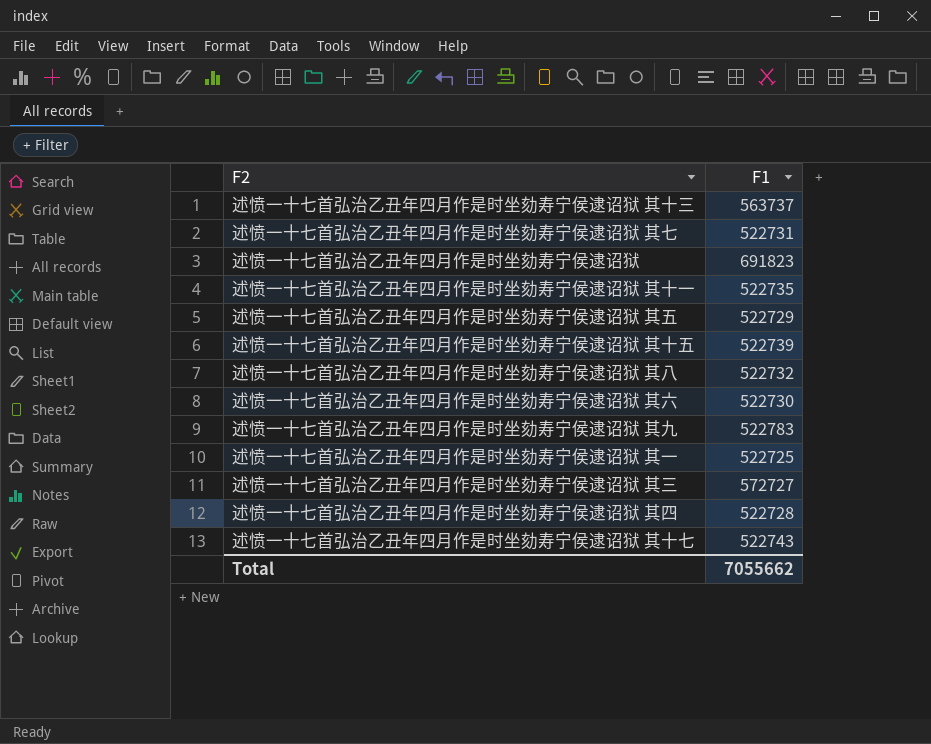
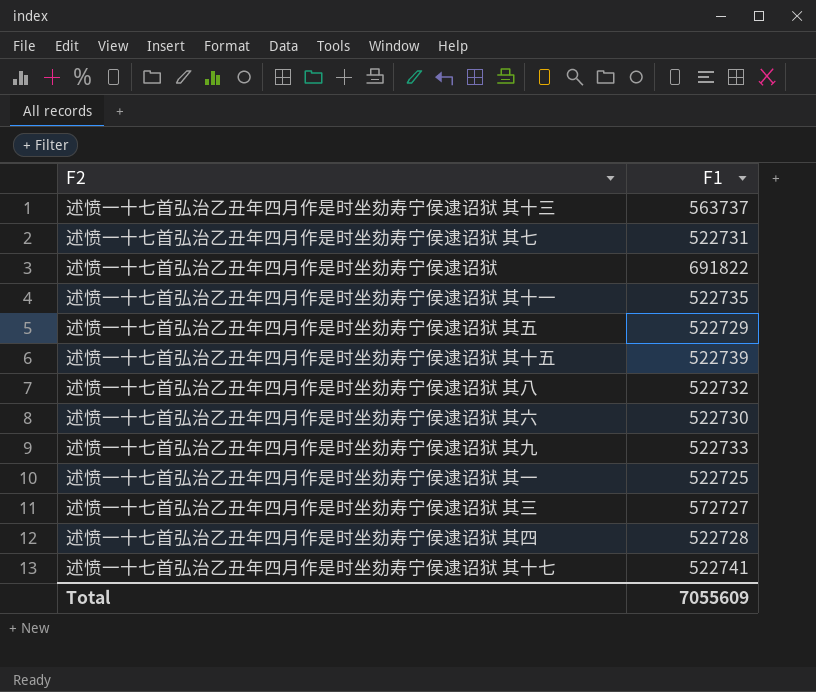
述愤一十七首弘治乙丑年四月作是时坐劾寿宁侯逮诏狱 | F1: 691823 -> 691822
述愤一十七首弘治乙丑年四月作是时坐劾寿宁侯逮诏狱 其九 | F1: 522783 -> 522733
述愤一十七首弘治乙丑年四月作是时坐劾寿宁侯逮诏狱 其十七 | F1: 522743 -> 522741
Total | F1: 7055662 -> 7055609

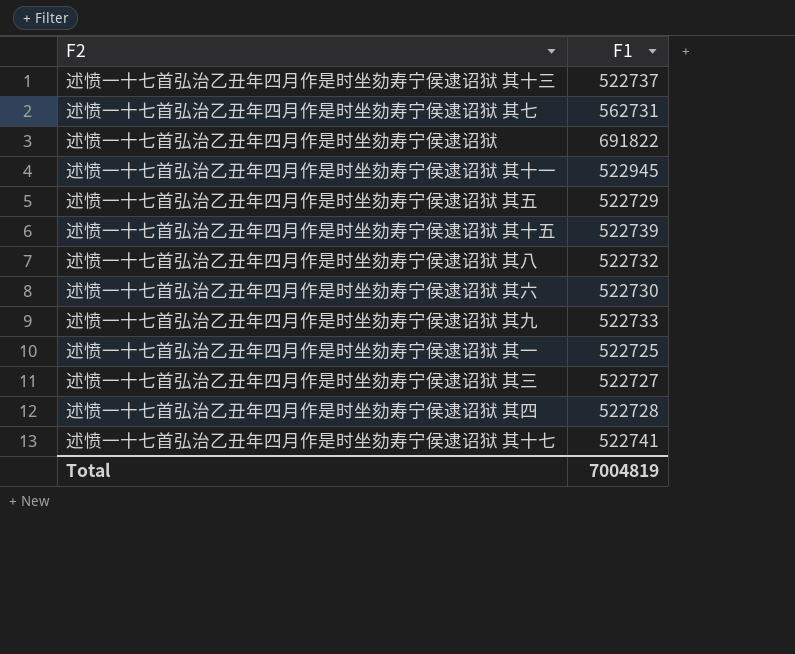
述愤一十七首弘治乙丑年四月作是时坐劾寿宁侯逮诏狱 其十三 | F1: 563737 -> 522737
述愤一十七首弘治乙丑年四月作是时坐劾寿宁侯逮诏狱 其七 | F1: 522731 -> 562731
述愤一十七首弘治乙丑年四月作是时坐劾寿宁侯逮诏狱 其十一 | F1: 522735 -> 522945
述愤一十七首弘治乙丑年四月作是时坐劾寿宁侯逮诏狱 其三 | F1: 572727 -> 522727
Total | F1: 7055609 -> 7004819

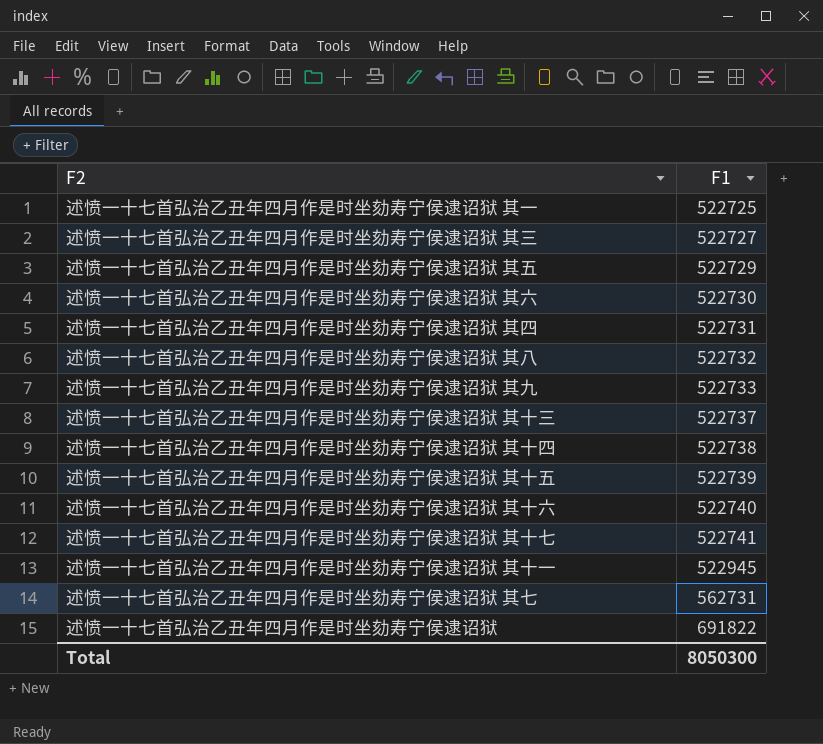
row order: none -> F1 ascending
述愤一十七首弘治乙丑年四月作是时坐劾寿宁侯逮诏狱 其四 | F1: 522728 -> 522731
row 述愤一十七首弘治乙丑年四月作是时坐劾寿宁侯逮诏狱 其十四: none -> 522738
row 述愤一十七首弘治乙丑年四月作是时坐劾寿宁侯逮诏狱 其十六: none -> 522740
Total | F1: 7004819 -> 8050300

